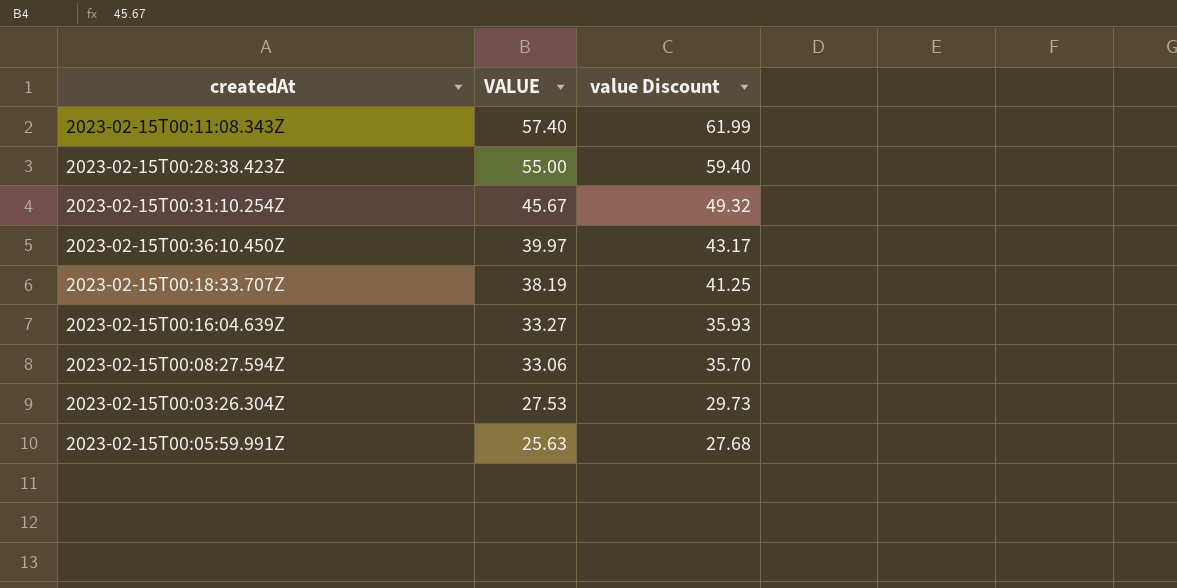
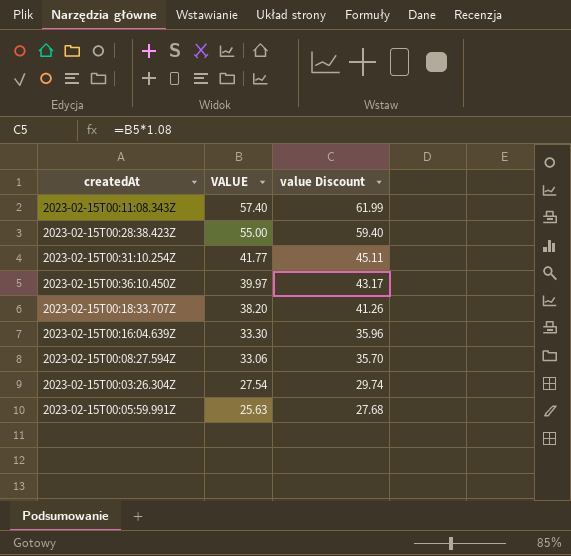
2023-02-15T00:31:10.254Z | VALUE: 45.67 -> 41.77
2023-02-15T00:31:10.254Z | value Discount: 49.32 -> 45.11
2023-02-15T00:18:33.707Z | VALUE: 38.19 -> 38.20
2023-02-15T00:18:33.707Z | value Discount: 41.25 -> 41.26
2023-02-15T00:16:04.639Z | VALUE: 33.27 -> 33.30
2023-02-15T00:16:04.639Z | value Discount: 35.93 -> 35.96
2023-02-15T00:03:26.304Z | VALUE: 27.53 -> 27.54
2023-02-15T00:03:26.304Z | value Discount: 29.73 -> 29.74

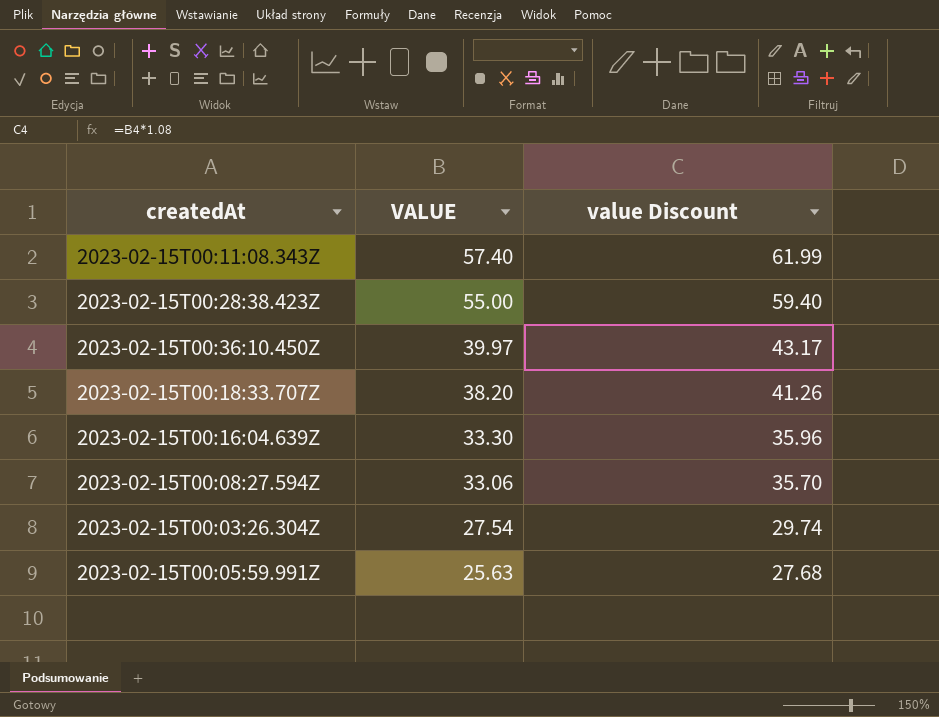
row 2023-02-15T00:31:10.254Z: 41.77 | 45.11 -> none

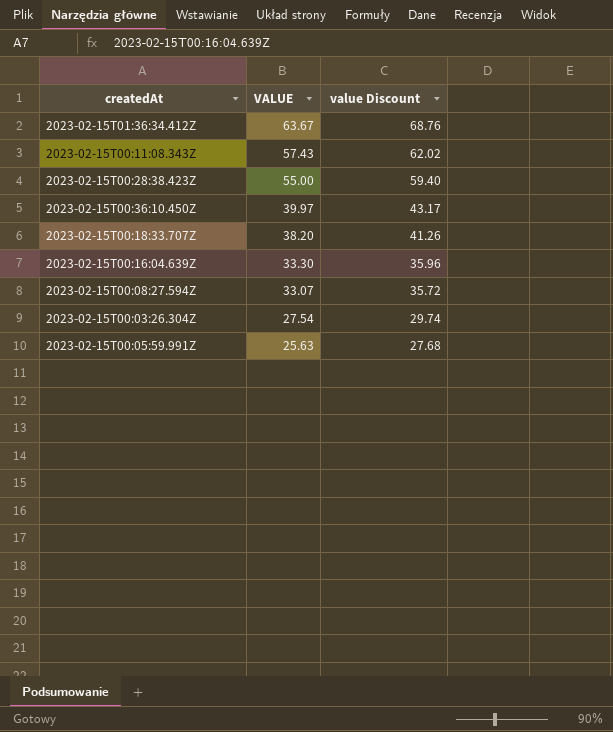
row 2023-02-15T01:36:34.412Z: none -> 63.67 | 68.76
2023-02-15T00:11:08.343Z | VALUE: 57.40 -> 57.43
2023-02-15T00:11:08.343Z | value Discount: 61.99 -> 62.02
2023-02-15T00:08:27.594Z | VALUE: 33.06 -> 33.07
2023-02-15T00:08:27.594Z | value Discount: 35.70 -> 35.72

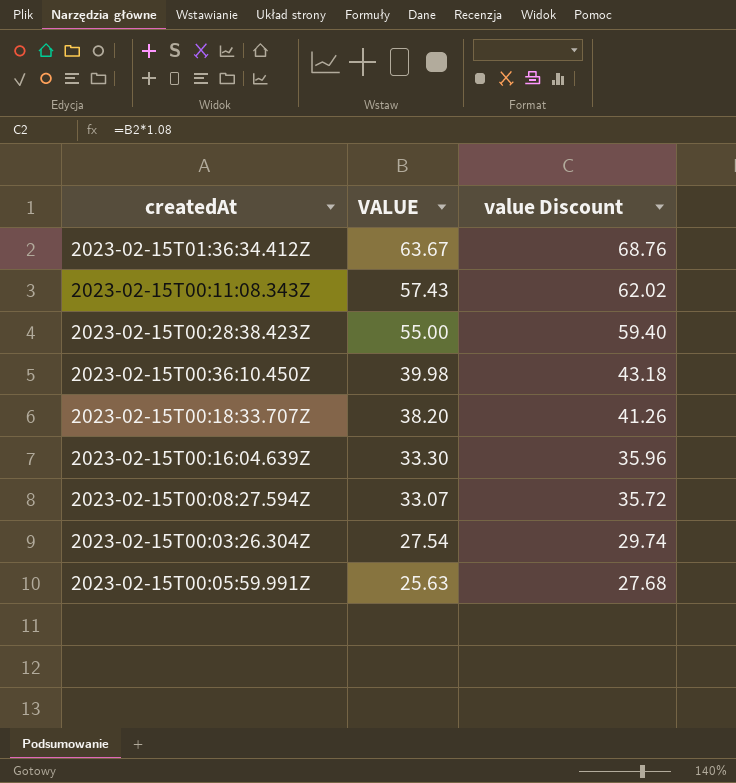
2023-02-15T00:36:10.450Z | VALUE: 39.97 -> 39.98
2023-02-15T00:36:10.450Z | value Discount: 43.17 -> 43.18

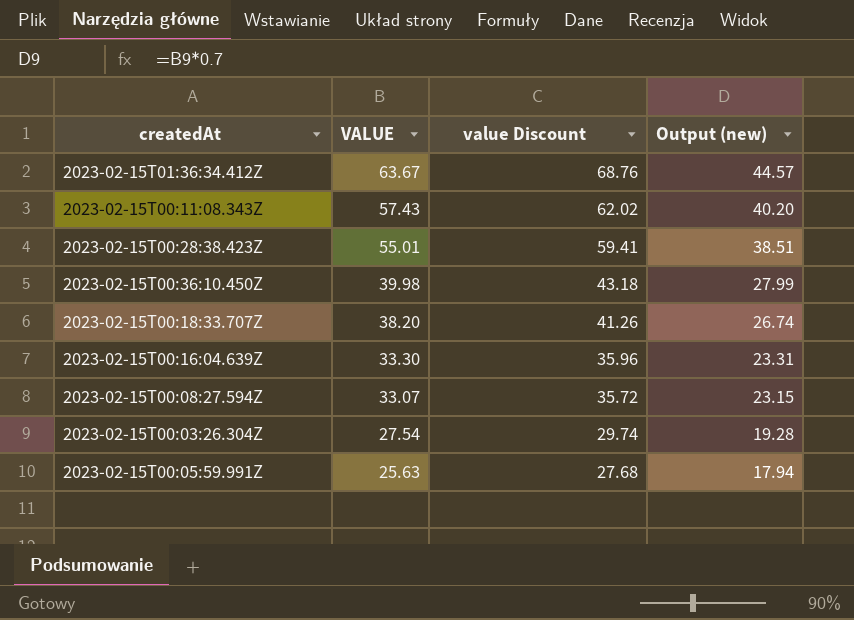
column Output (new) | formula: none -> [VALUE] * 0.7
2023-02-15T00:28:38.423Z | VALUE: 55.00 -> 55.01
2023-02-15T00:28:38.423Z | value Discount: 59.40 -> 59.41

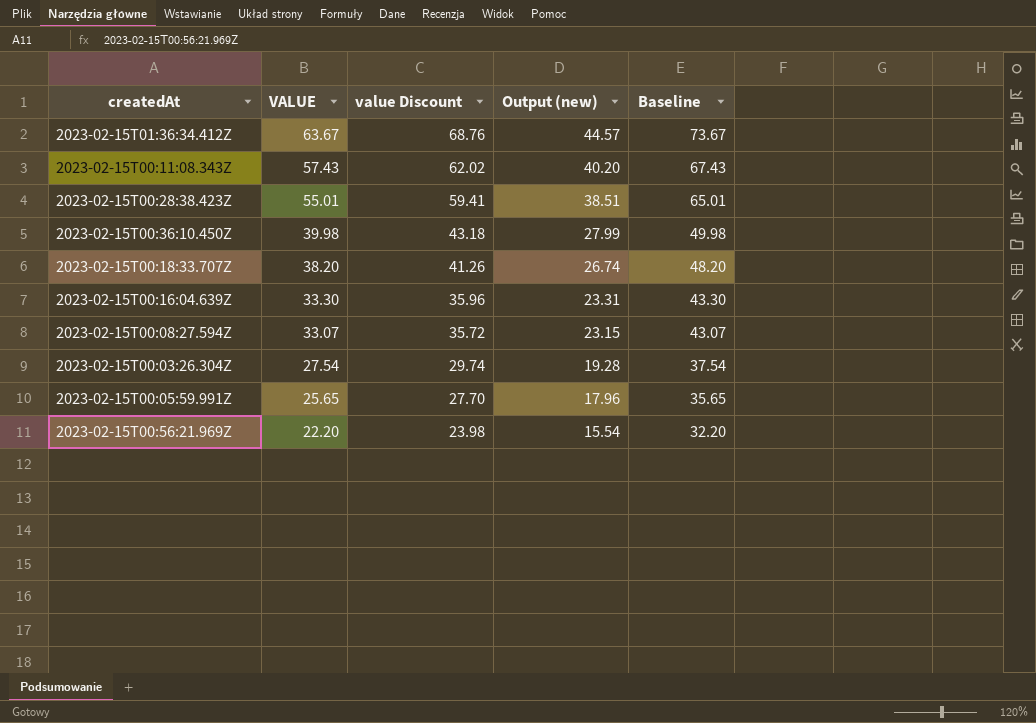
column Baseline | formula: none -> [VALUE] + 10
2023-02-15T00:05:59.991Z | VALUE: 25.63 -> 25.65
2023-02-15T00:05:59.991Z | value Discount: 27.68 -> 27.70
2023-02-15T00:05:59.991Z | Output (new): 17.94 -> 17.96
row 2023-02-15T00:56:21.969Z: none -> 22.20 | 23.98 | 15.54 | 32.20

